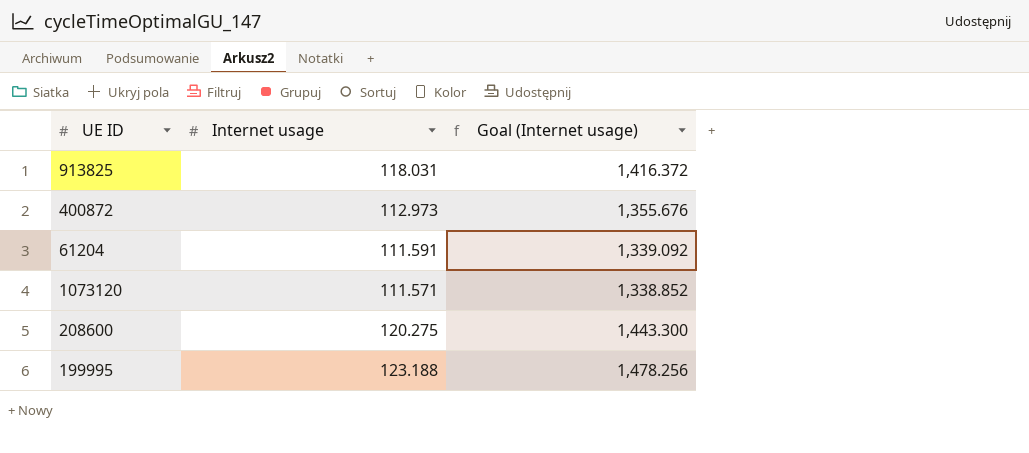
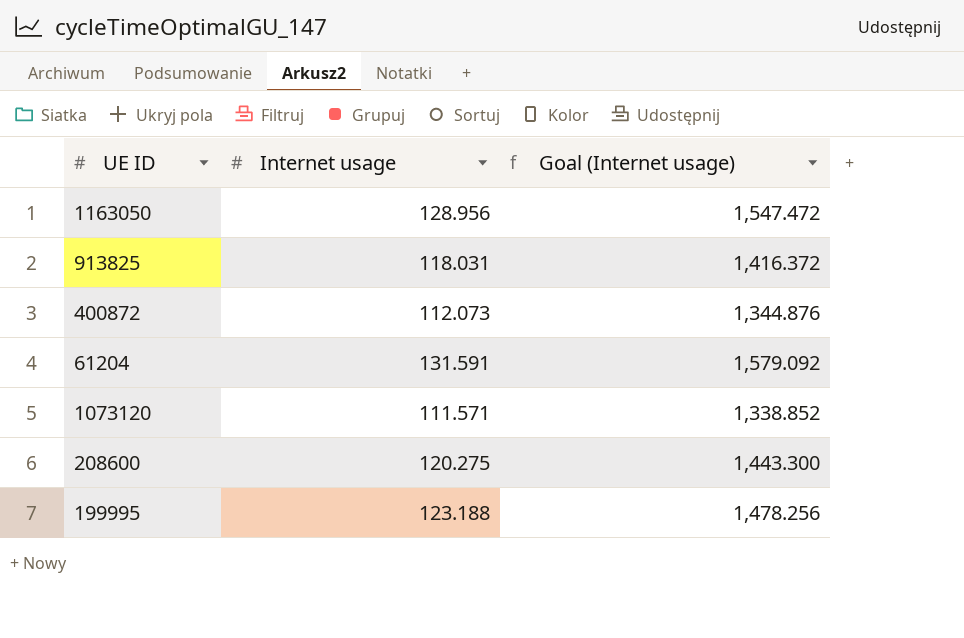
row 1163050: none -> 128.956 | 1,547.472
400872 | Internet usage: 112.973 -> 112.073
400872 | Goal (Internet usage): 1,355.676 -> 1,344.876
61204 | Internet usage: 111.591 -> 131.591
61204 | Goal (Internet usage): 1,339.092 -> 1,579.092

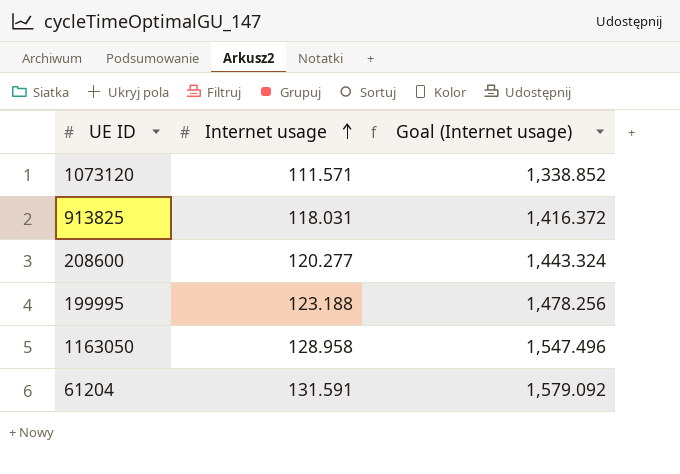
row order: none -> Internet usage ascending
row 400872: 112.073 | 1,344.876 -> none
208600 | Internet usage: 120.275 -> 120.277
208600 | Goal (Internet usage): 1,443.300 -> 1,443.324
1163050 | Internet usage: 128.956 -> 128.958
1163050 | Goal (Internet usage): 1,547.472 -> 1,547.496

